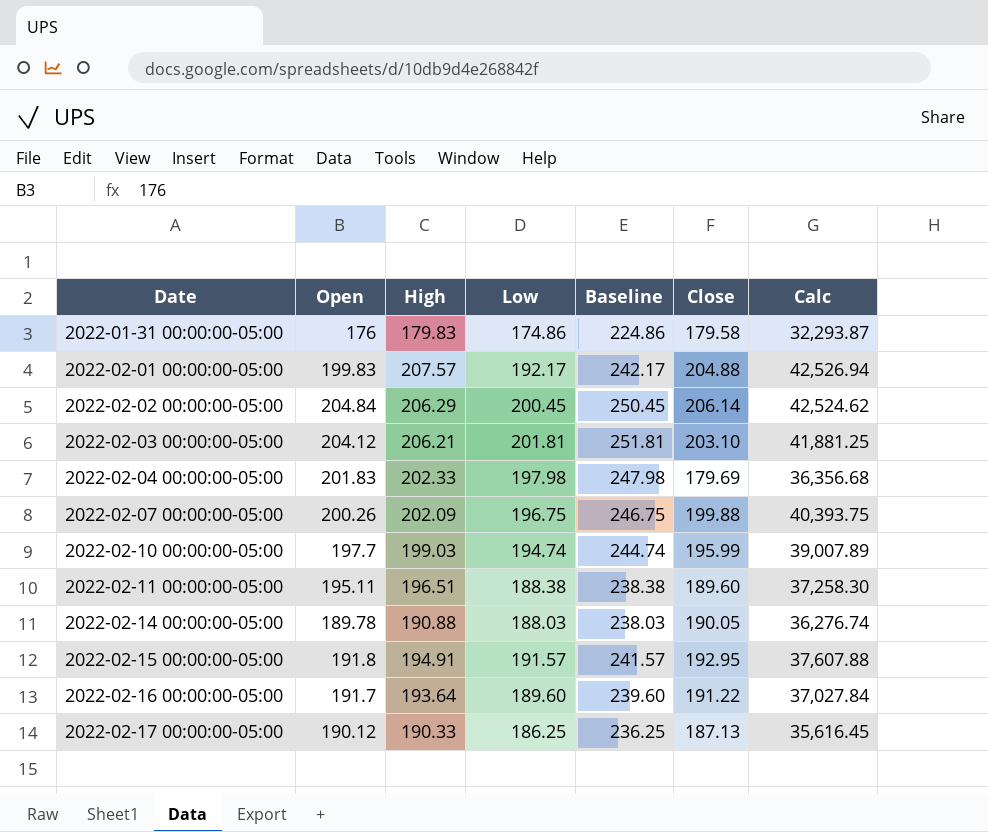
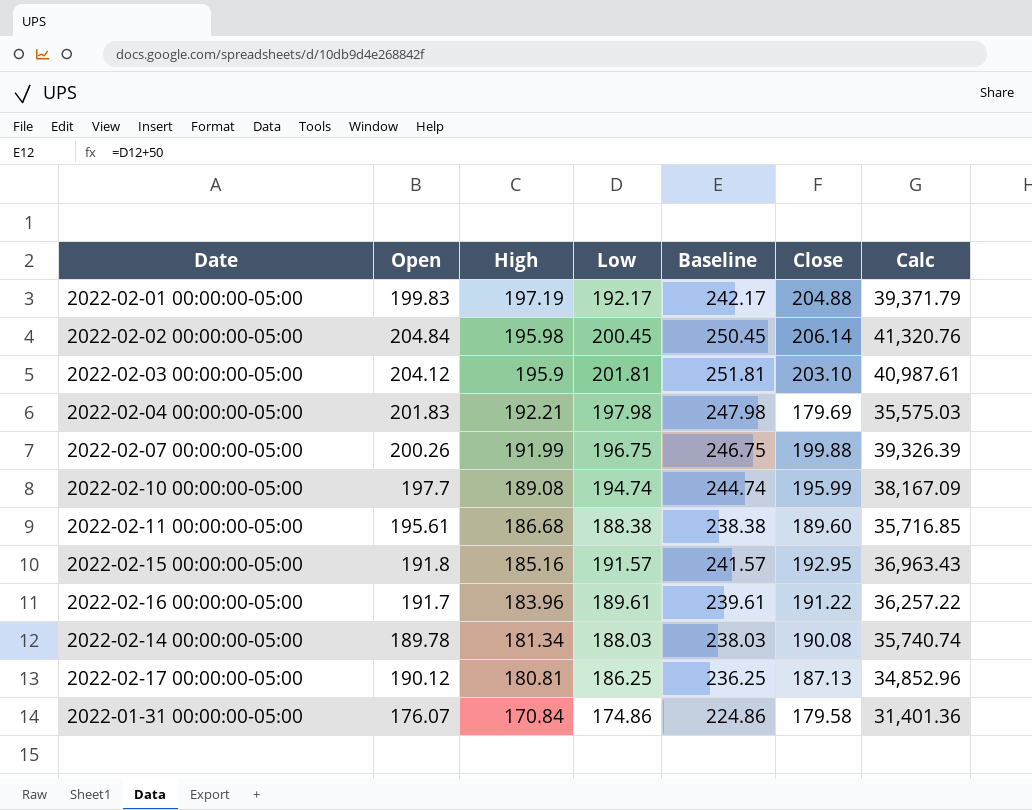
row order: Date ascending -> High descending
column Calc | formula: [High] * [Close] -> [Low] * [Close]
2022-02-01 00:00:00-05:00 | High: 207.57 -> 197.19
2022-02-02 00:00:00-05:00 | High: 206.29 -> 195.98
2022-02-03 00:00:00-05:00 | High: 206.21 -> 195.9
2022-02-04 00:00:00-05:00 | High: 202.33 -> 192.21
2022-02-07 00:00:00-05:00 | High: 202.09 -> 191.99
2022-02-10 00:00:00-05:00 | High: 199.03 -> 189.08
2022-02-11 00:00:00-05:00 | Open: 195.11 -> 195.61
2022-02-11 00:00:00-05:00 | High: 196.51 -> 186.68
2022-02-15 00:00:00-05:00 | High: 194.91 -> 185.16
2022-02-16 00:00:00-05:00 | High: 193.64 -> 183.96
2022-02-16 00:00:00-05:00 | Low: 189.60 -> 189.61
2022-02-16 00:00:00-05:00 | Baseline: 239.60 -> 239.61
2022-02-14 00:00:00-05:00 | High: 190.88 -> 181.34
2022-02-14 00:00:00-05:00 | Close: 190.05 -> 190.08
2022-02-17 00:00:00-05:00 | High: 190.33 -> 180.81
2022-01-31 00:00:00-05:00 | Open: 176 -> 176.07
2022-01-31 00:00:00-05:00 | High: 179.83 -> 170.84

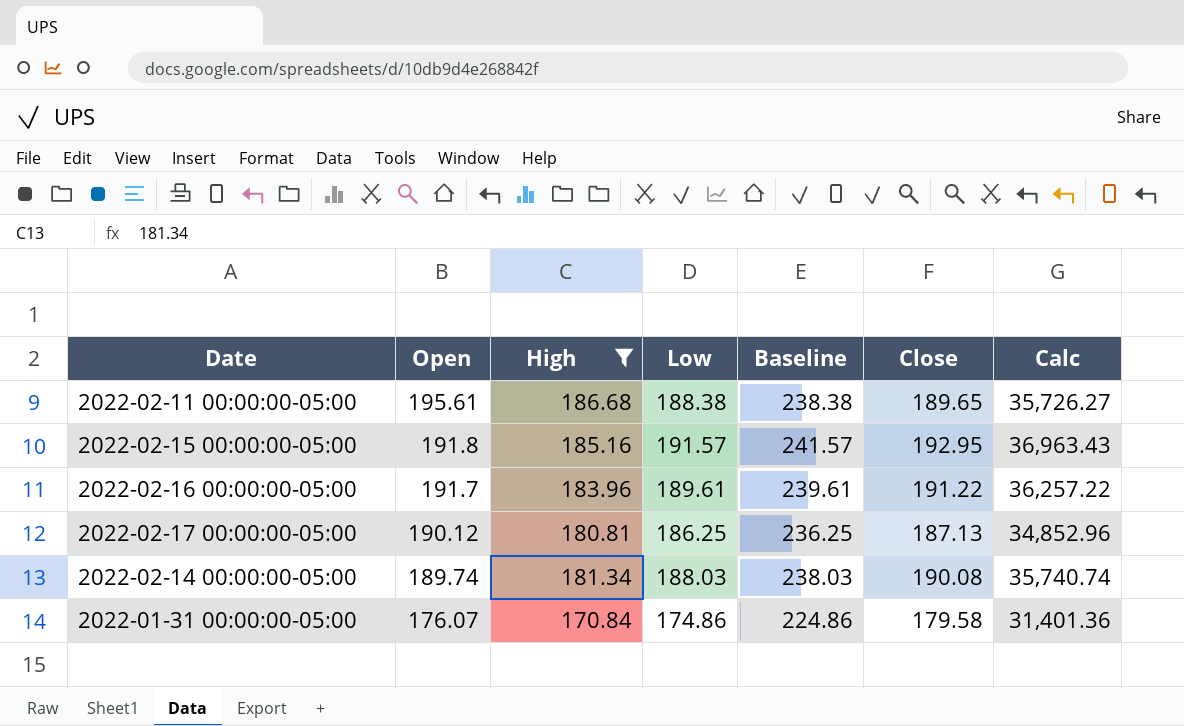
filter: none -> High <= 186.68
row order: High descending -> Open descending
2022-02-11 00:00:00-05:00 | Close: 189.60 -> 189.65
2022-02-11 00:00:00-05:00 | Calc: 35,716.85 -> 35,726.27
2022-02-14 00:00:00-05:00 | Open: 189.78 -> 189.74

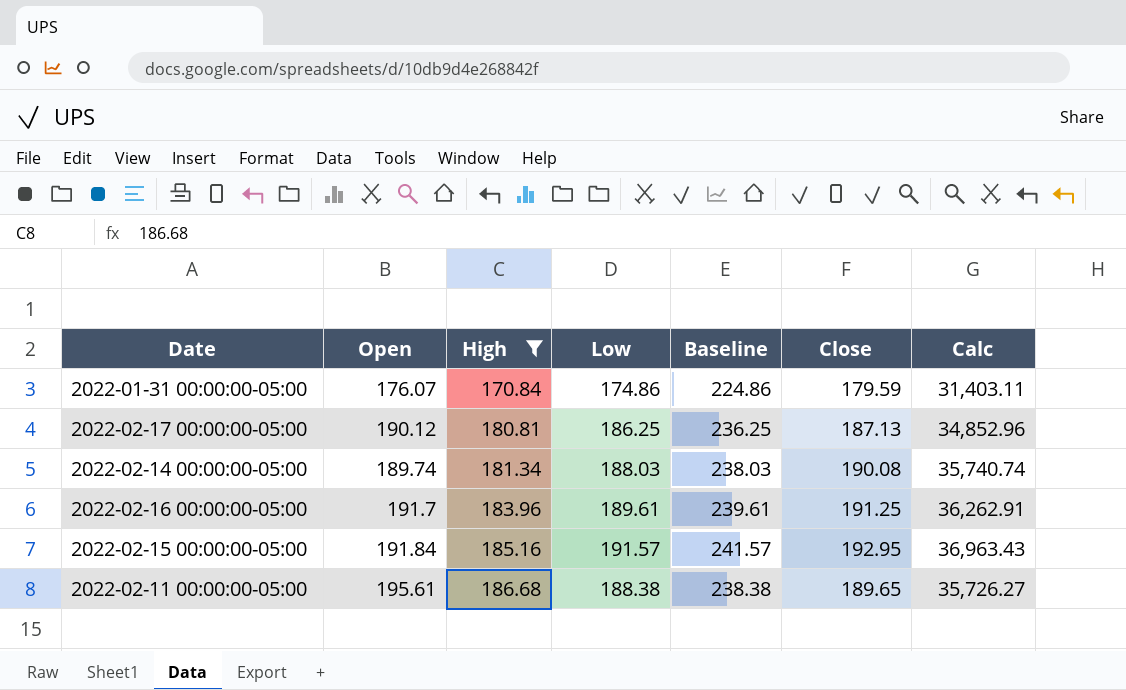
row order: Open descending -> High ascending
2022-01-31 00:00:00-05:00 | Close: 179.58 -> 179.59
2022-01-31 00:00:00-05:00 | Calc: 31,401.36 -> 31,403.11
2022-02-16 00:00:00-05:00 | Close: 191.22 -> 191.25
2022-02-16 00:00:00-05:00 | Calc: 36,257.22 -> 36,262.91
2022-02-15 00:00:00-05:00 | Open: 191.8 -> 191.84

